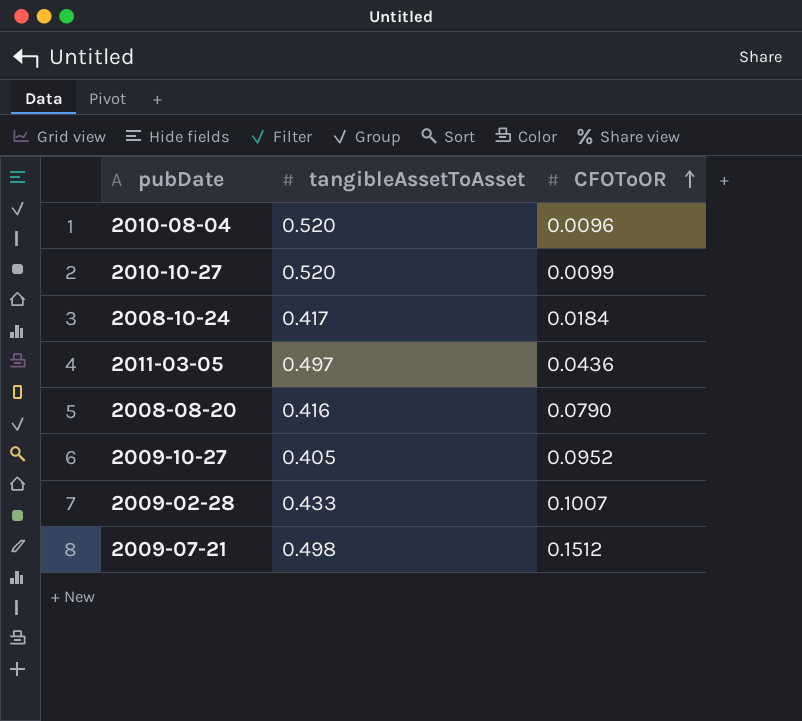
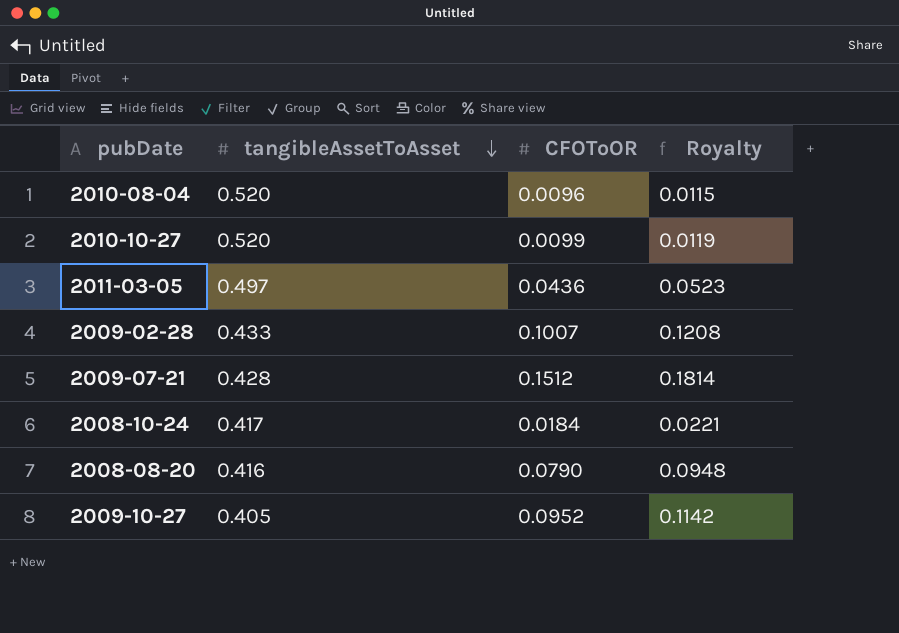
row order: CFOToOR ascending -> tangibleAssetToAsset descending
column Royalty | formula: none -> [CFOToOR] * 1.2
2009-07-21 | tangibleAssetToAsset: 0.498 -> 0.428

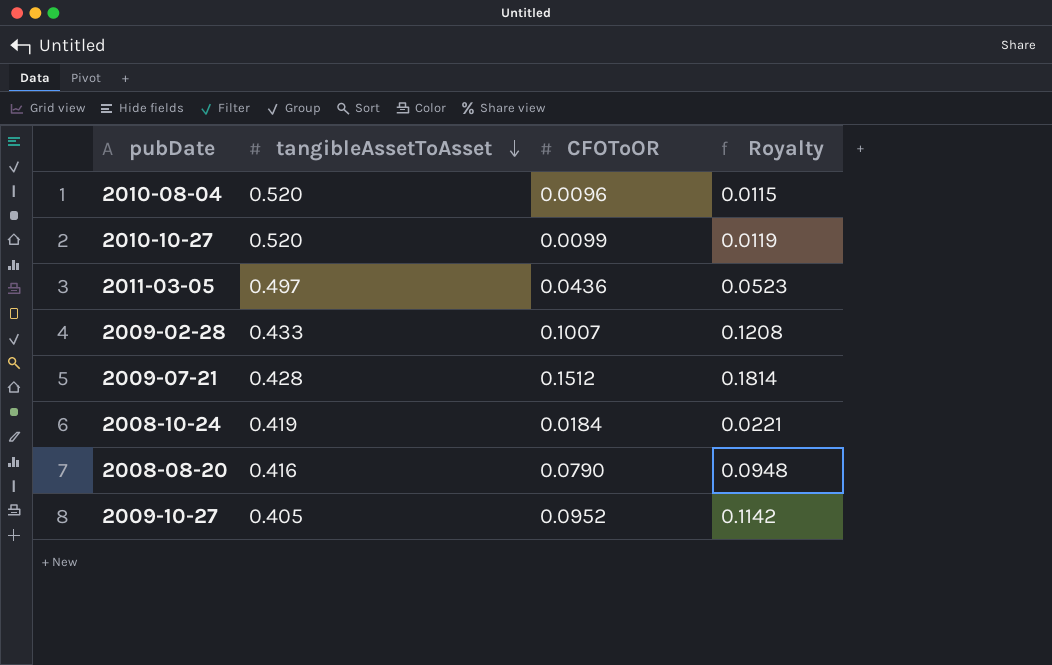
2008-10-24 | tangibleAssetToAsset: 0.417 -> 0.419

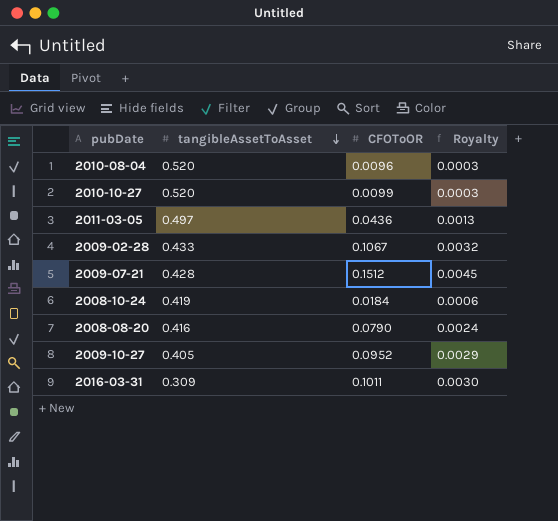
column Royalty | formula: [CFOToOR] * 1.2 -> [CFOToOR] * 0.03
2009-02-28 | CFOToOR: 0.1007 -> 0.1067
row 2016-03-31: none -> 0.309 | 0.1011 | 0.0030

